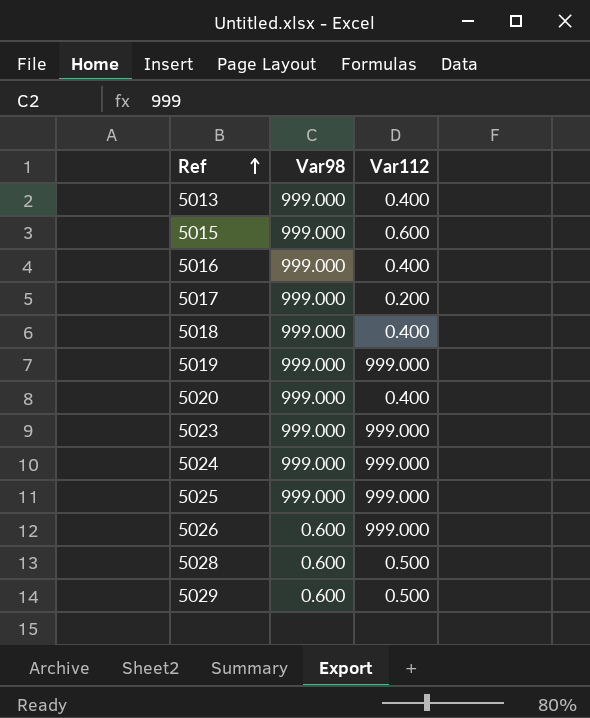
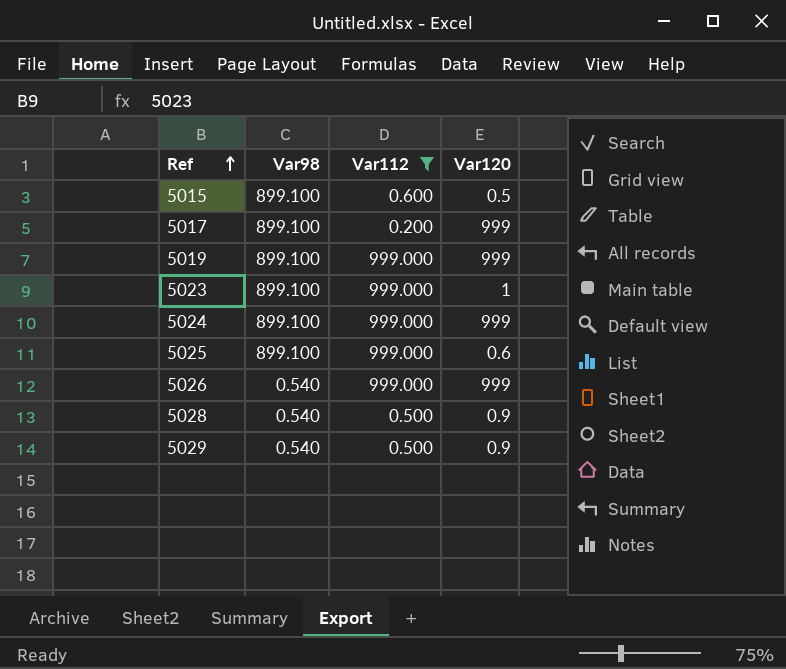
filter: none -> Var112 != 0.400
column Var120 | position: none -> 4
5015 | Var98: 999.000 -> 899.100
5017 | Var98: 999.000 -> 899.100
5019 | Var98: 999.000 -> 899.100
5023 | Var98: 999.000 -> 899.100
5024 | Var98: 999.000 -> 899.100
5025 | Var98: 999.000 -> 899.100
5026 | Var98: 0.600 -> 0.540
5028 | Var98: 0.600 -> 0.540
5029 | Var98: 0.600 -> 0.540

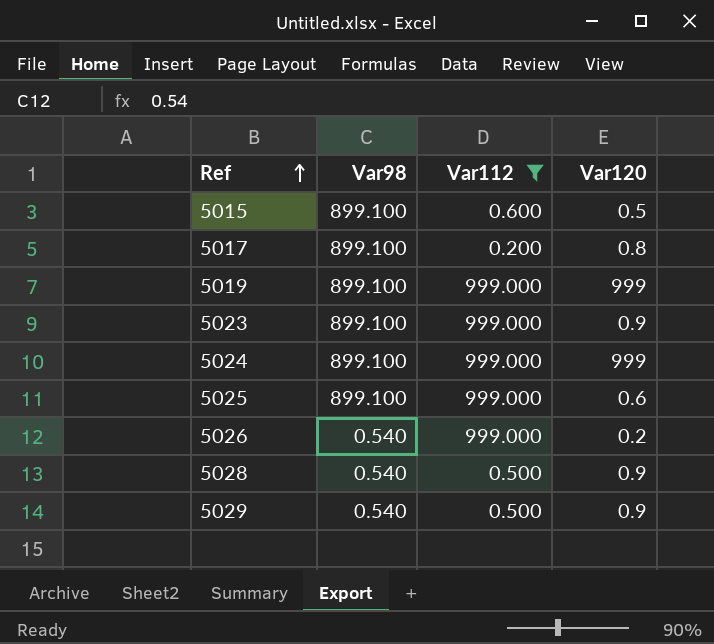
5017 | Var120: 999 -> 0.8
5023 | Var120: 1 -> 0.9
5026 | Var120: 999 -> 0.2

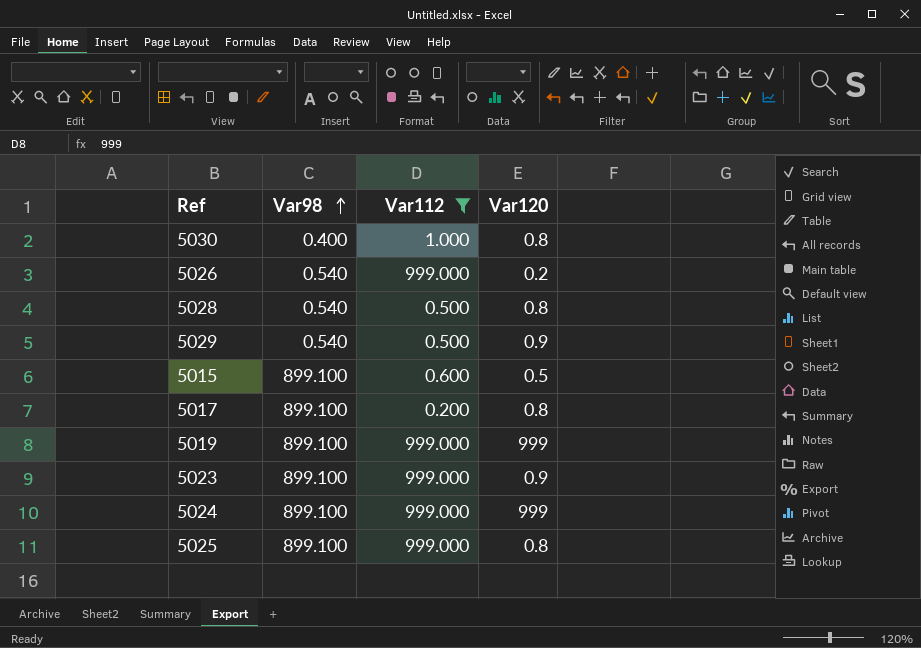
row order: Ref ascending -> Var98 ascending
row 5030: none -> 0.400 | 1.000 | 0.8
5028 | Var120: 0.9 -> 0.8
5025 | Var120: 0.6 -> 0.8

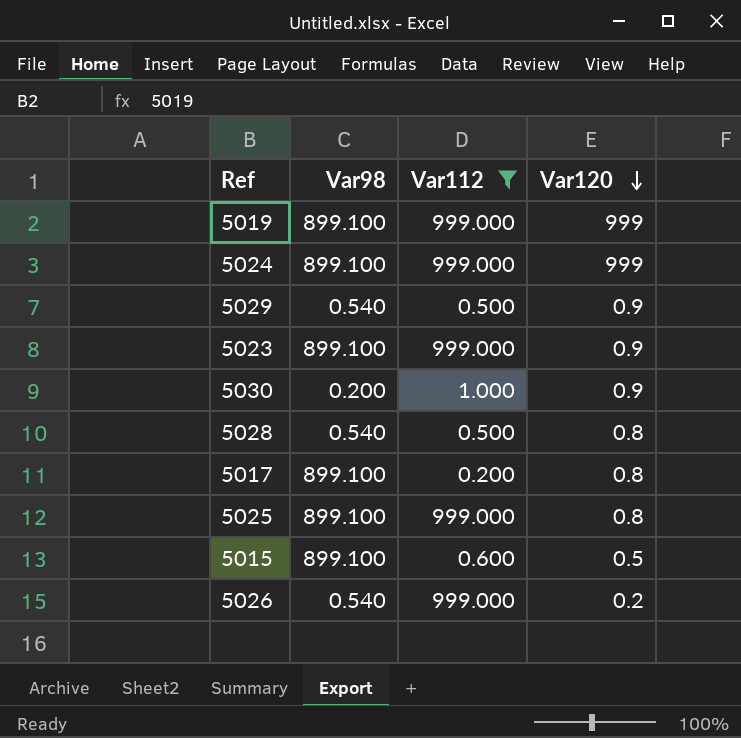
row order: Var98 ascending -> Var120 descending
5030 | Var98: 0.400 -> 0.200
5030 | Var120: 0.8 -> 0.9

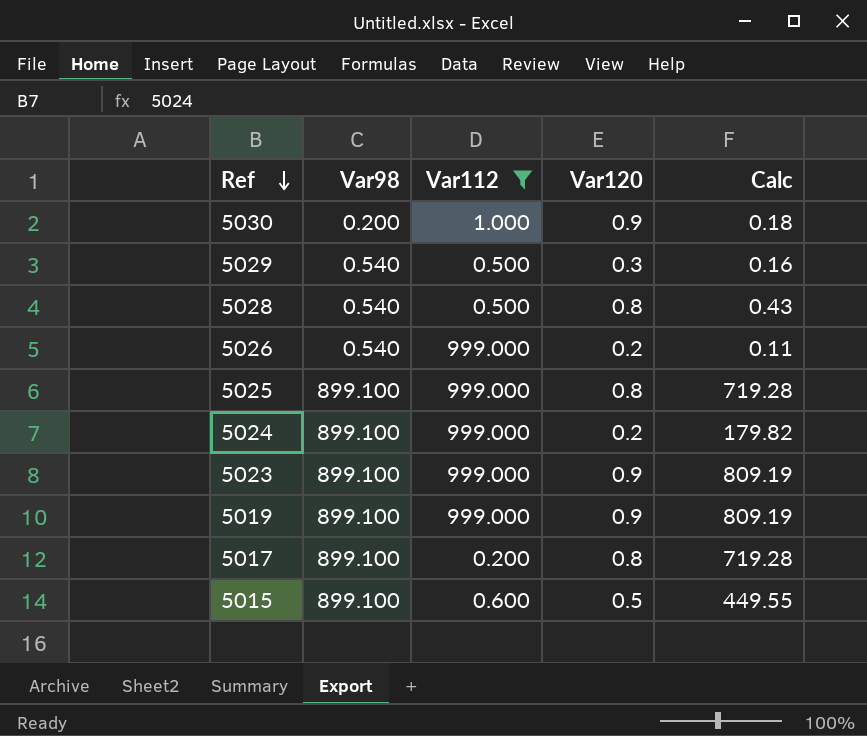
row order: Var120 descending -> Ref descending
column Calc | formula: none -> [Var98] * [Var120]
5029 | Var120: 0.9 -> 0.3
5024 | Var120: 999 -> 0.2
5019 | Var120: 999 -> 0.9

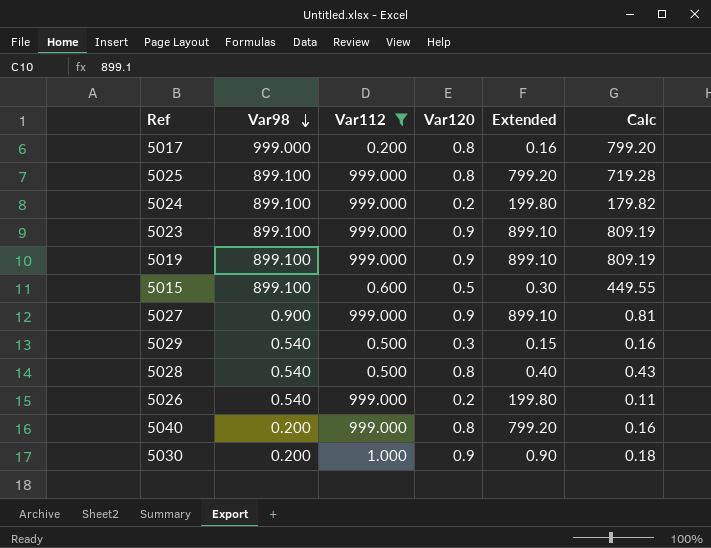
row order: Ref descending -> Var98 descending
column Extended | formula: none -> [Var112] * [Var120]
5017 | Var98: 899.100 -> 999.000
5017 | Calc: 719.28 -> 799.20
row 5027: none -> 0.900 | 999.000 | 0.9 | 899.10 | 0.81
row 5040: none -> 0.200 | 999.000 | 0.8 | 799.20 | 0.16

